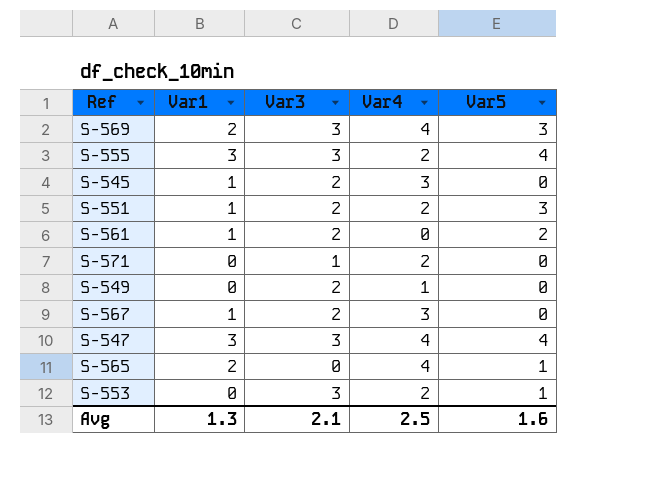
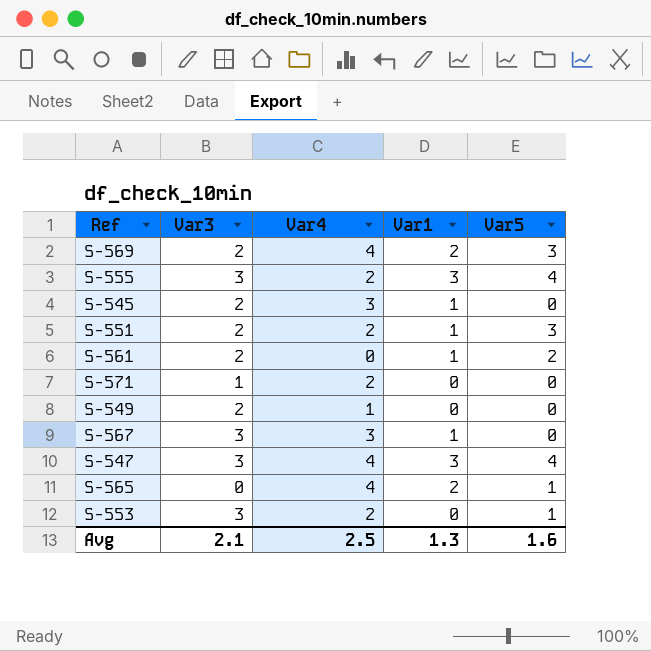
column Var1 | position: 2 -> 4
S-569 | Var3: 3 -> 2
S-567 | Var3: 2 -> 3

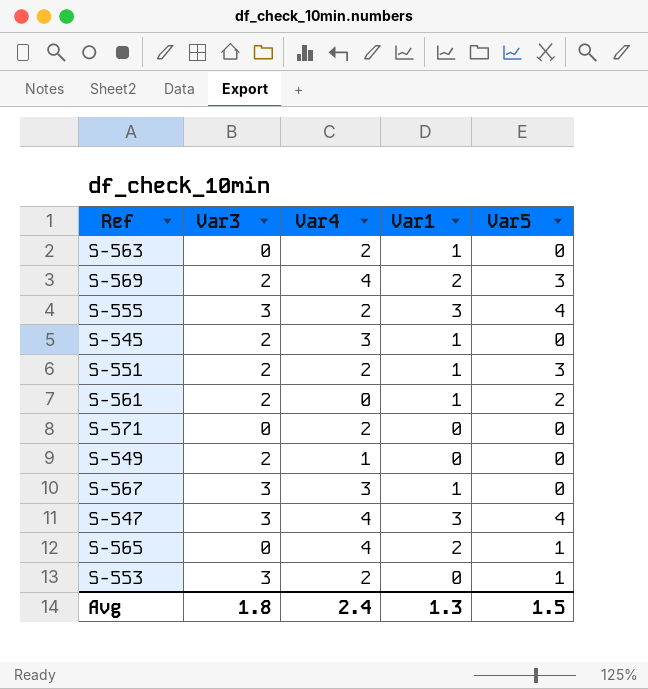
row S-563: none -> 0 | 2 | 1 | 0
S-571 | Var3: 1 -> 0
Avg | Var3: 2.1 -> 1.8
Avg | Var4: 2.5 -> 2.4
Avg | Var5: 1.6 -> 1.5

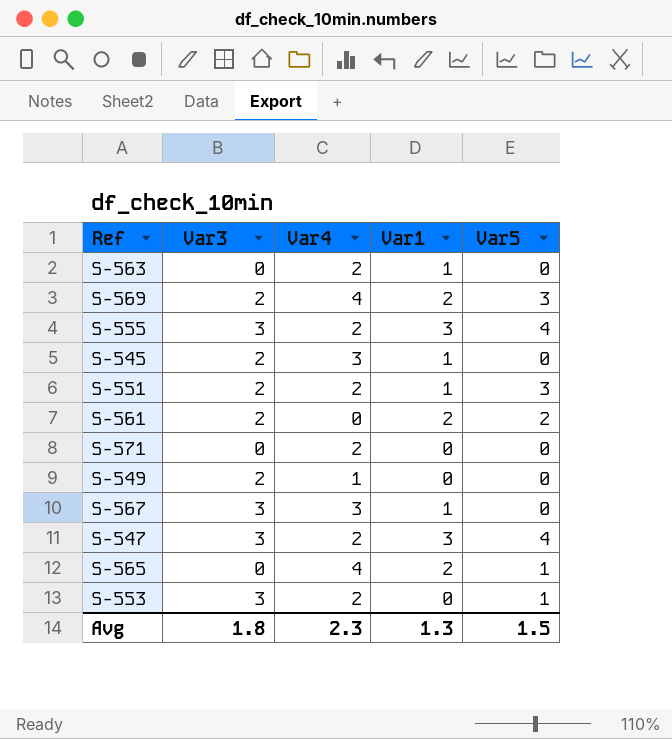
S-561 | Var1: 1 -> 2
S-547 | Var4: 4 -> 2
Avg | Var4: 2.4 -> 2.3

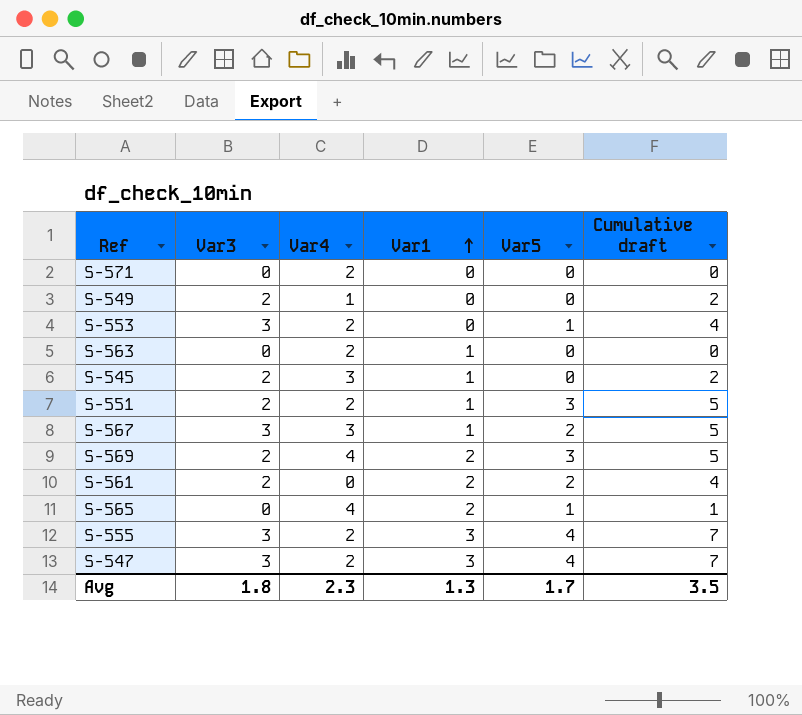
row order: none -> Var1 ascending
column Cumulative draft | formula: none -> [Var3] + [Var5]
S-567 | Var5: 0 -> 2
Avg | Var5: 1.5 -> 1.7

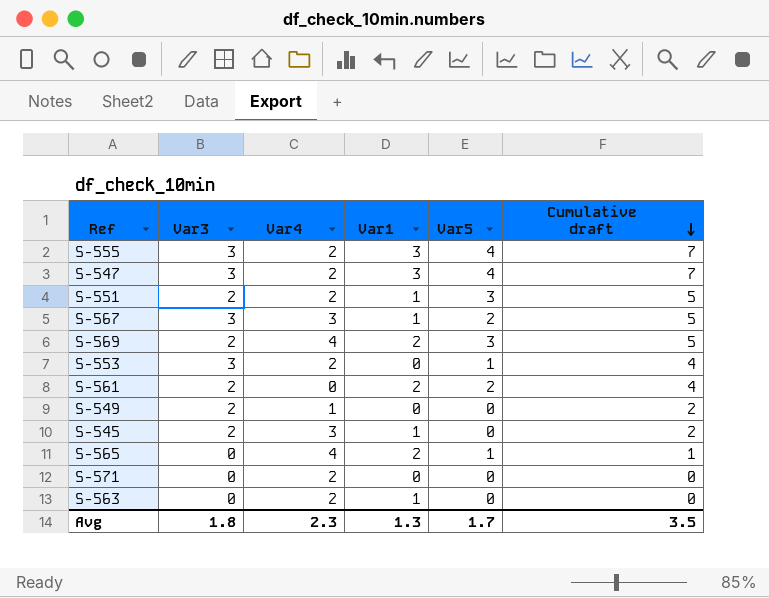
row order: Var1 ascending -> Cumulative draft descending

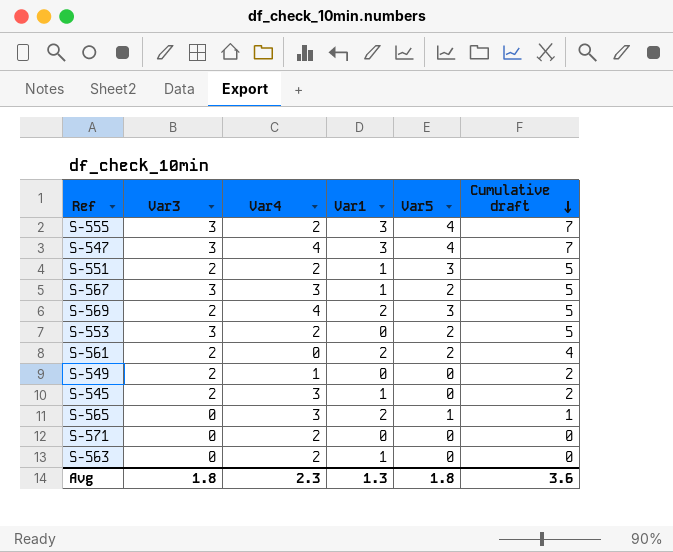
S-547 | Var4: 2 -> 4
S-553 | Var5: 1 -> 2
S-553 | Cumulative draft: 4 -> 5
S-565 | Var4: 4 -> 3
Avg | Var5: 1.7 -> 1.8
Avg | Cumulative draft: 3.5 -> 3.6

